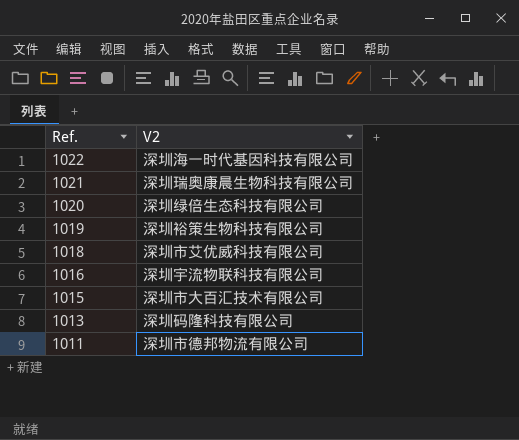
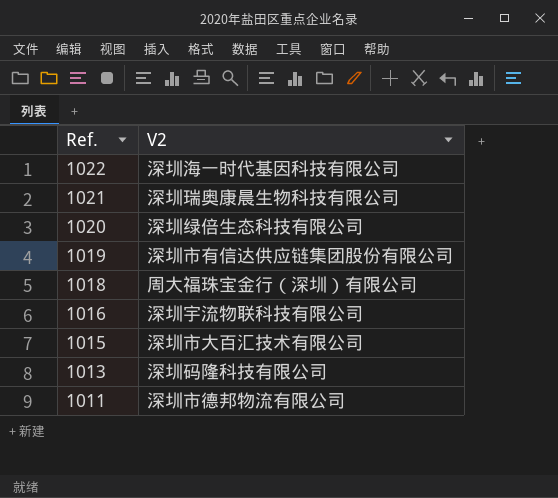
1019 | V2: 深圳裕策生物科技有限公司 -> 深圳市有信达供应链集团股份有限公司
1018 | V2: 深圳市艾优威科技有限公司 -> 周大福珠宝金行（深圳）有限公司

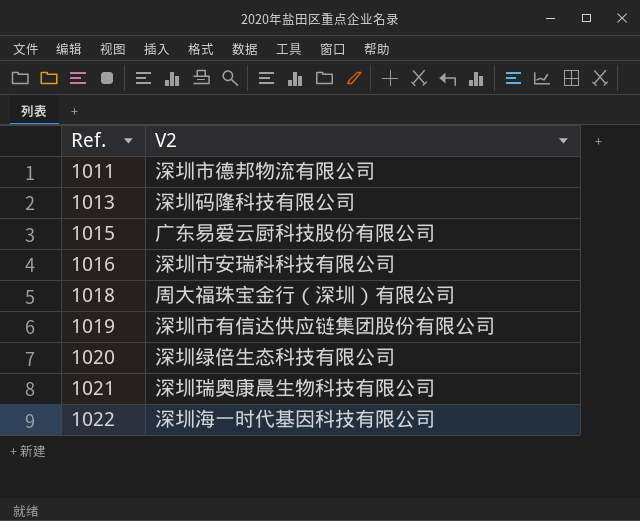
row order: Ref. descending -> Ref. ascending
1015 | V2: 深圳市大百汇技术有限公司 -> 广东易爱云厨科技股份有限公司
1016 | V2: 深圳宇流物联科技有限公司 -> 深圳市安瑞科科技有限公司

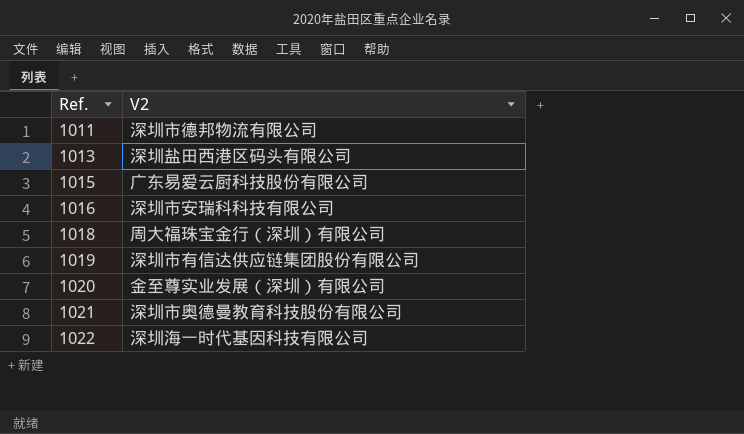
1013 | V2: 深圳码隆科技有限公司 -> 深圳盐田西港区码头有限公司
1020 | V2: 深圳绿倍生态科技有限公司 -> 金至尊实业发展（深圳）有限公司
1021 | V2: 深圳瑞奥康晨生物科技有限公司 -> 深圳市奥德曼教育科技股份有限公司

